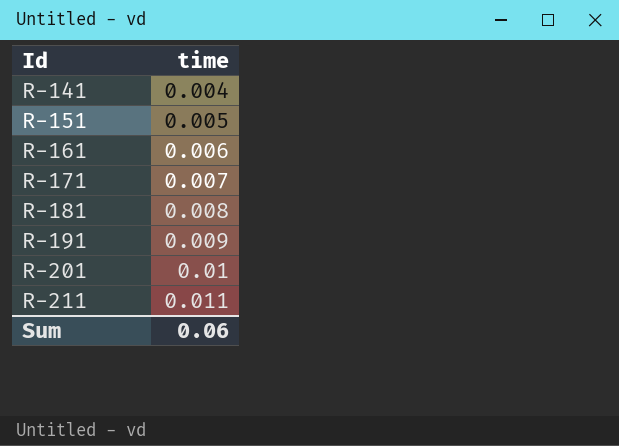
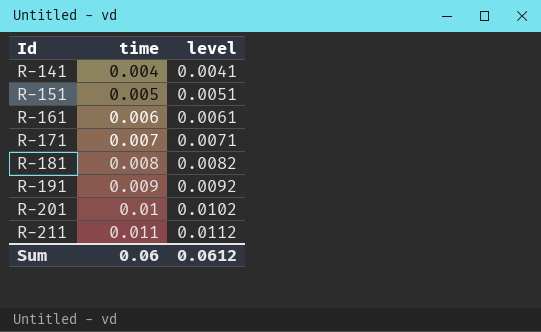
column level | formula: none -> [time] * 1.02

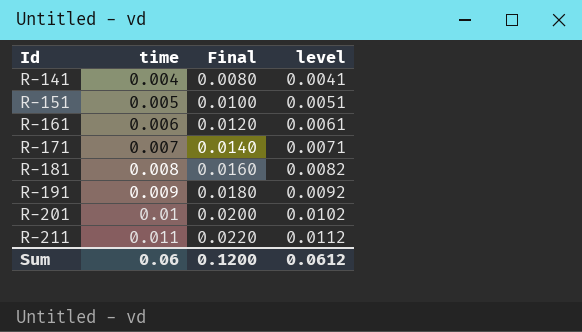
column Final | formula: none -> [time] * 2

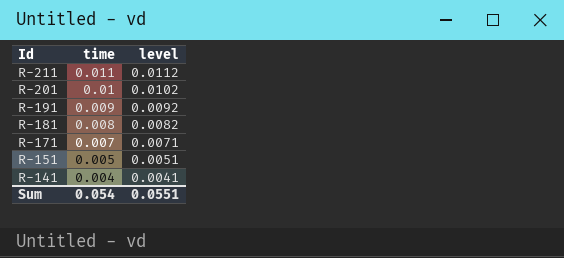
row order: Id ascending -> Id descending
column Final | formula: [time] * 2 -> none
row R-161: 0.006 | 0.0120 | 0.0061 -> none
Sum | time: 0.06 -> 0.054
Sum | level: 0.0612 -> 0.0551

